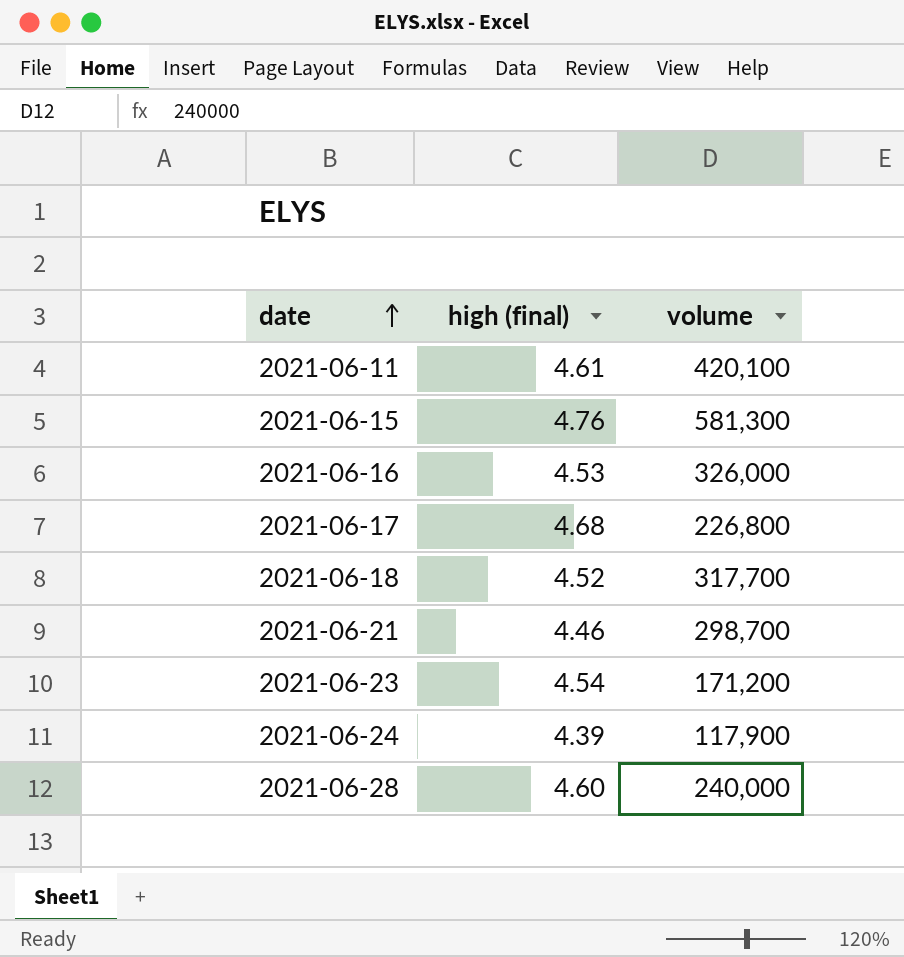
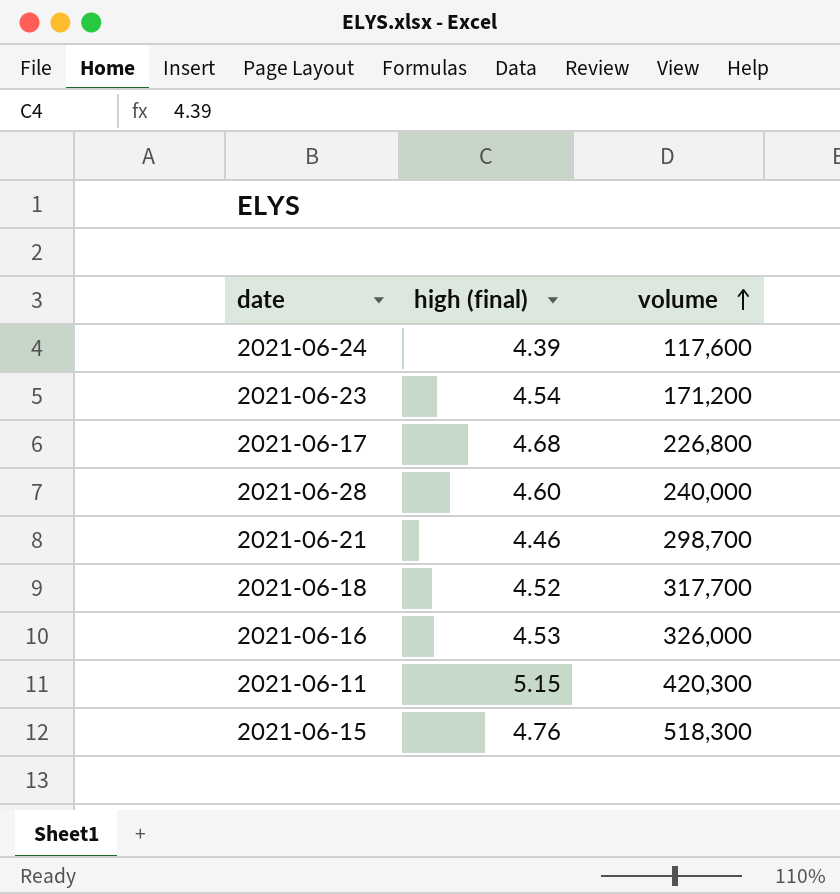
row order: date ascending -> volume ascending
2021-06-24 | volume: 117,900 -> 117,600
2021-06-11 | high (final): 4.61 -> 5.15
2021-06-11 | volume: 420,100 -> 420,300
2021-06-15 | volume: 581,300 -> 518,300

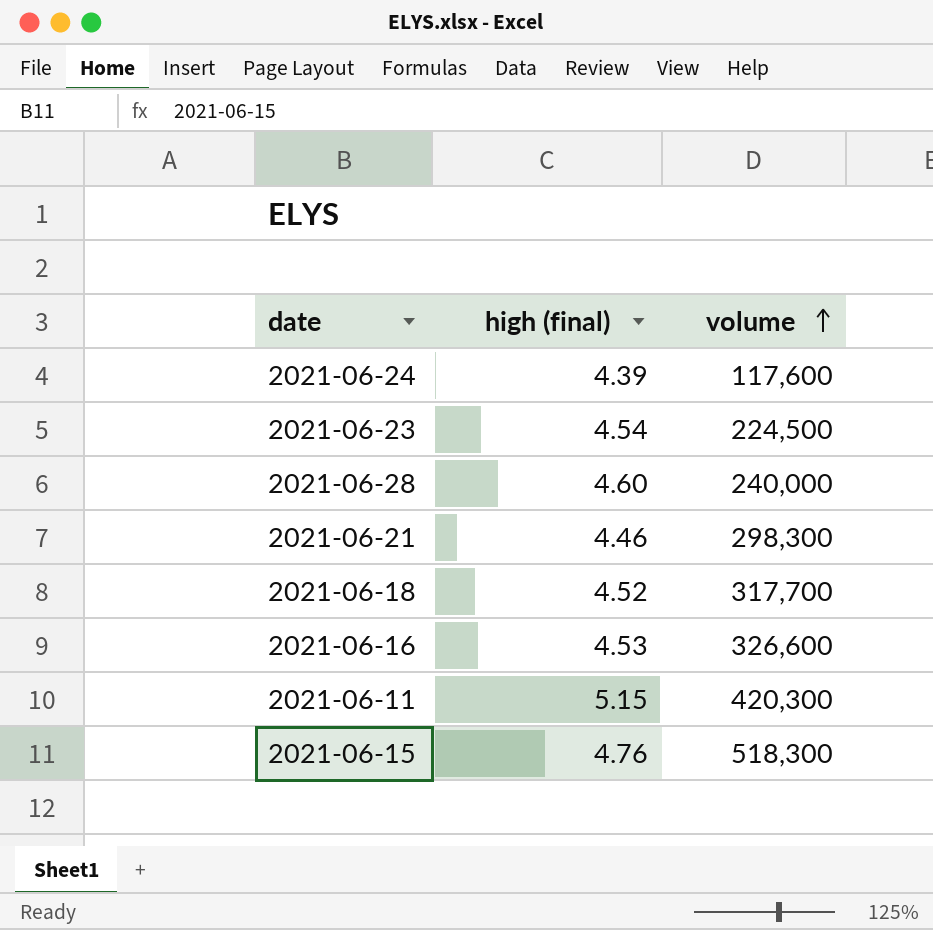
row 2021-06-17: 4.68 | 226,800 -> none
2021-06-23 | volume: 171,200 -> 224,500
2021-06-21 | volume: 298,700 -> 298,300
2021-06-16 | volume: 326,000 -> 326,600

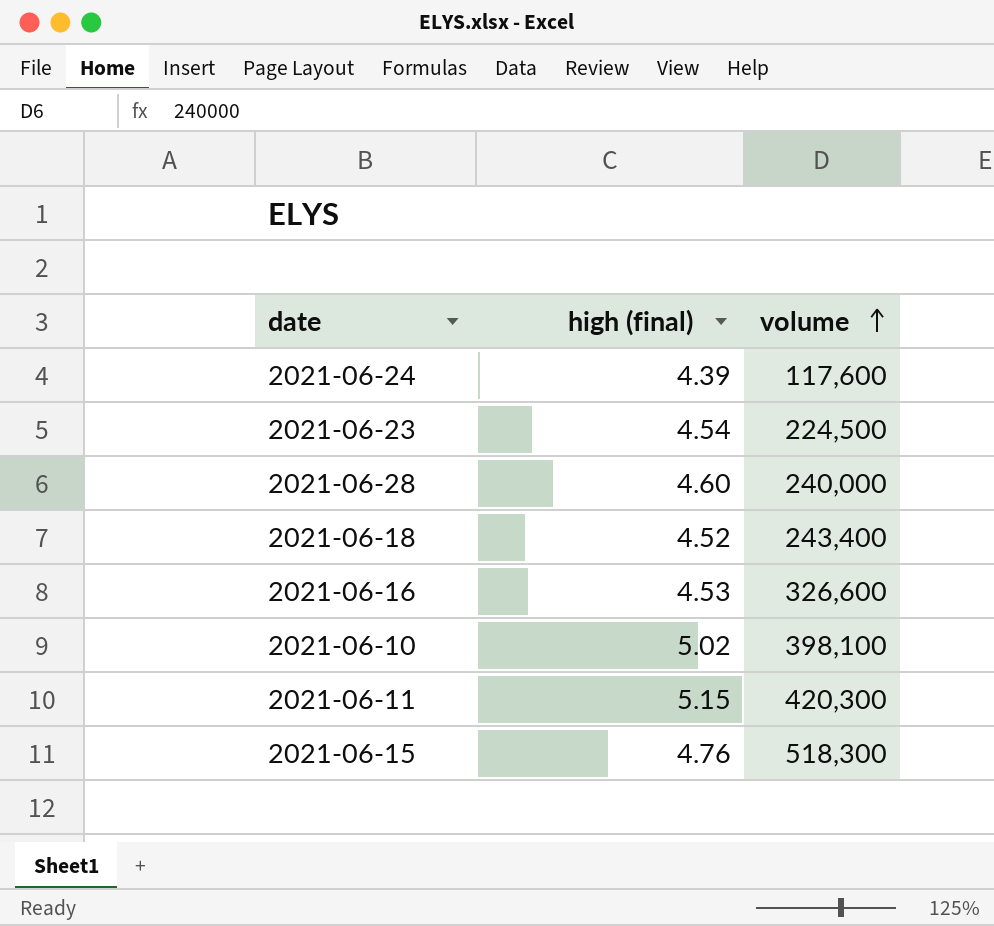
row 2021-06-21: 4.46 | 298,300 -> none
2021-06-18 | volume: 317,700 -> 243,400
row 2021-06-10: none -> 5.02 | 398,100

